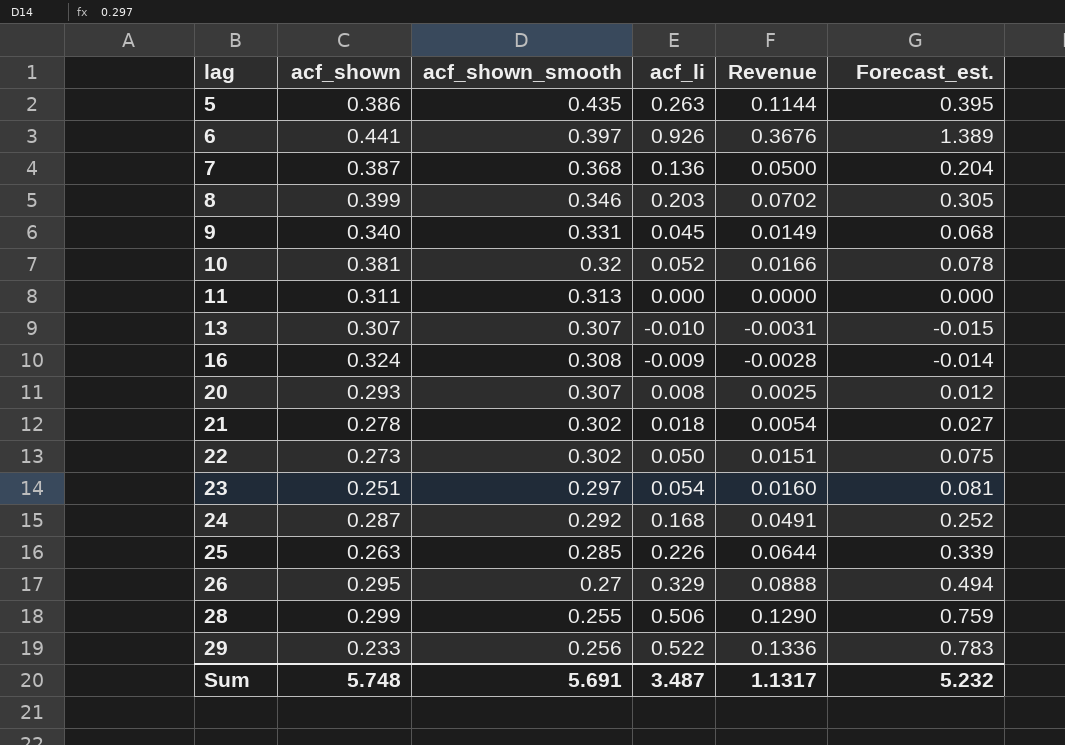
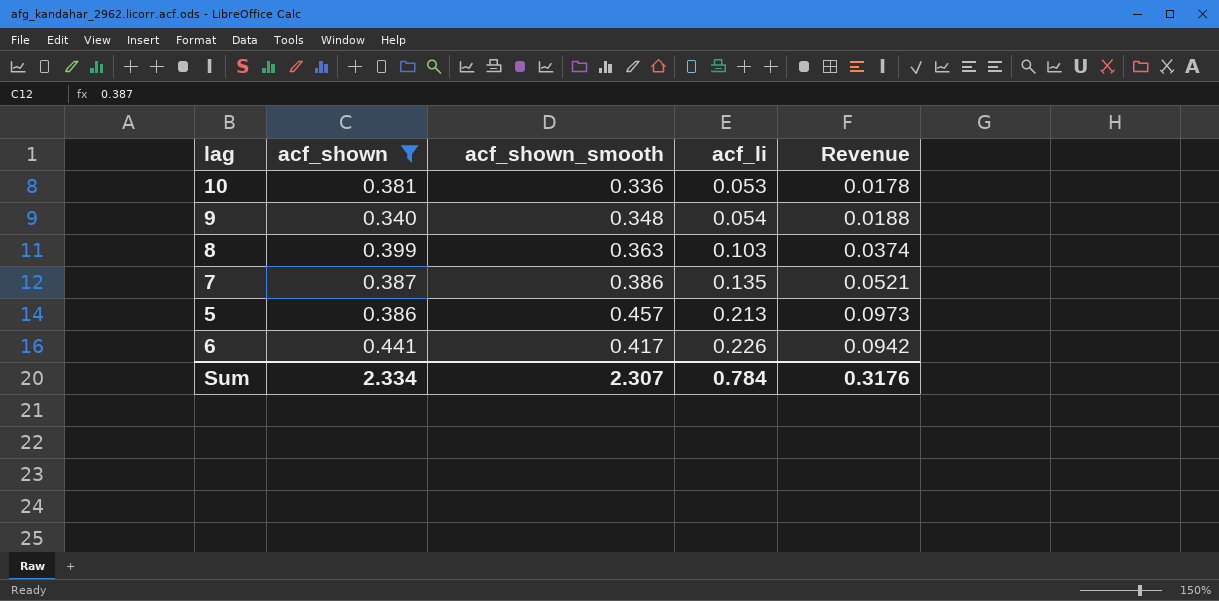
filter: none -> acf_shown >= 0.340
row order: lag ascending -> acf_li ascending
column Forecast_est. | formula: [acf_li] * 1.5 -> none
10 | acf_shown_smooth: 0.32 -> 0.336
10 | acf_li: 0.052 -> 0.053
10 | Revenue: 0.0166 -> 0.0178
9 | acf_shown_smooth: 0.331 -> 0.348
9 | acf_li: 0.045 -> 0.054
9 | Revenue: 0.0149 -> 0.0188
8 | acf_shown_smooth: 0.346 -> 0.363
8 | acf_li: 0.203 -> 0.103
8 | Revenue: 0.0702 -> 0.0374
7 | acf_shown_smooth: 0.368 -> 0.386
7 | acf_li: 0.136 -> 0.135
7 | Revenue: 0.0500 -> 0.0521
5 | acf_shown_smooth: 0.435 -> 0.457
5 | acf_li: 0.263 -> 0.213
5 | Revenue: 0.1144 -> 0.0973
6 | acf_shown_smooth: 0.397 -> 0.417
6 | acf_li: 0.926 -> 0.226
6 | Revenue: 0.3676 -> 0.0942
Sum | acf_shown: 5.748 -> 2.334
Sum | acf_shown_smooth: 5.691 -> 2.307
Sum | acf_li: 3.487 -> 0.784
Sum | Revenue: 1.1317 -> 0.3176

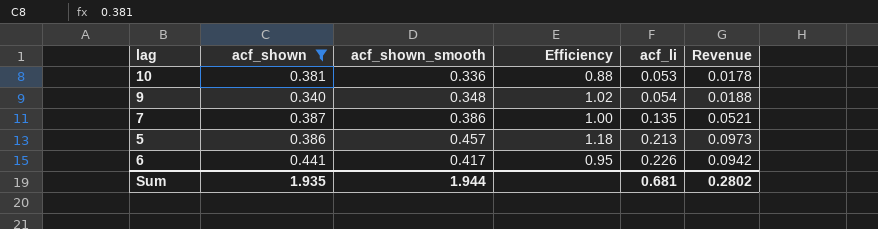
column Efficiency | formula: none -> [acf_shown_smooth] / [acf_shown]
row 8: 0.399 | 0.363 | 0.103 | 0.0374 -> none
Sum | acf_shown: 2.334 -> 1.935
Sum | acf_shown_smooth: 2.307 -> 1.944
Sum | acf_li: 0.784 -> 0.681
Sum | Revenue: 0.3176 -> 0.2802

